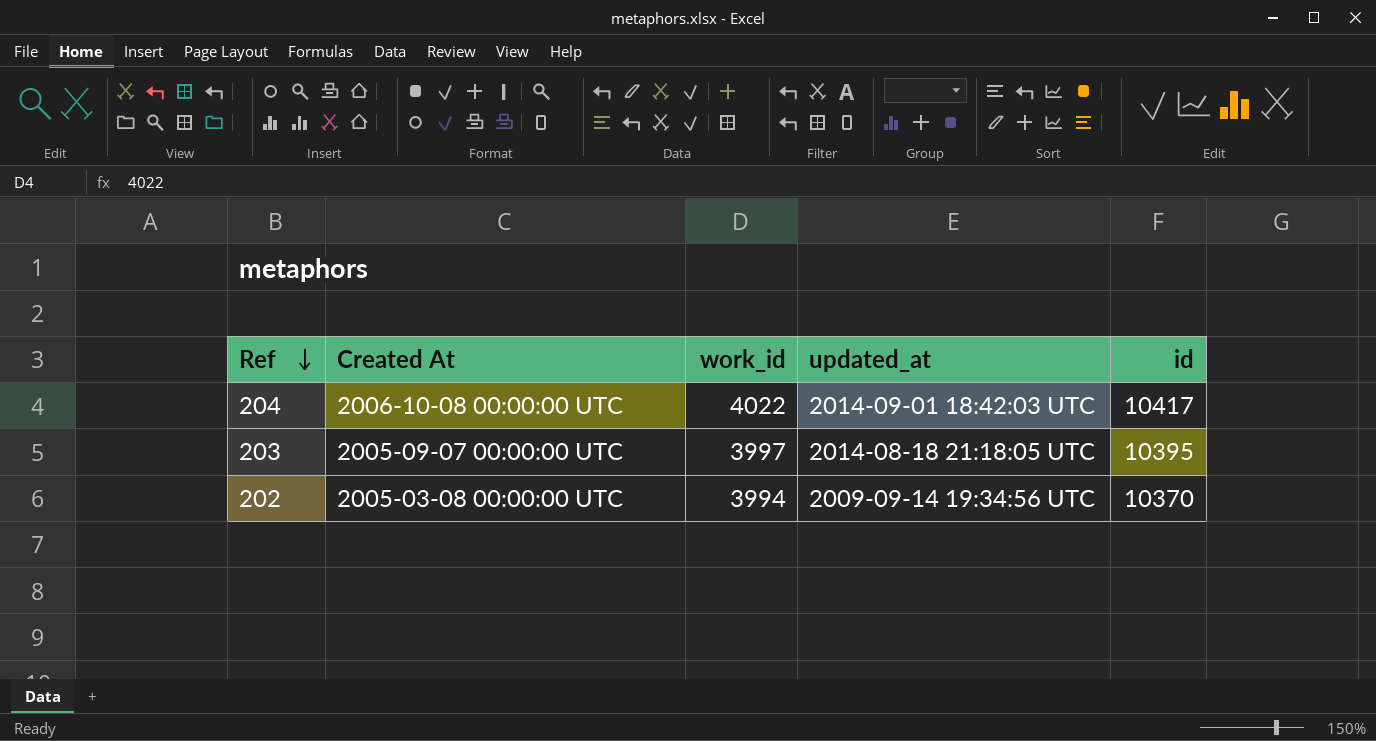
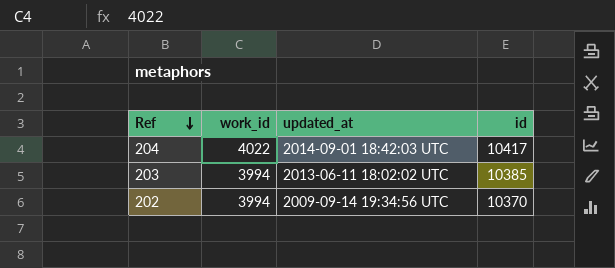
column Created At | position: 2 -> none
203 | work_id: 3997 -> 3994
203 | updated_at: 2014-08-18 21:18:05 UTC -> 2013-06-11 18:02:02 UTC
203 | id: 10395 -> 10385

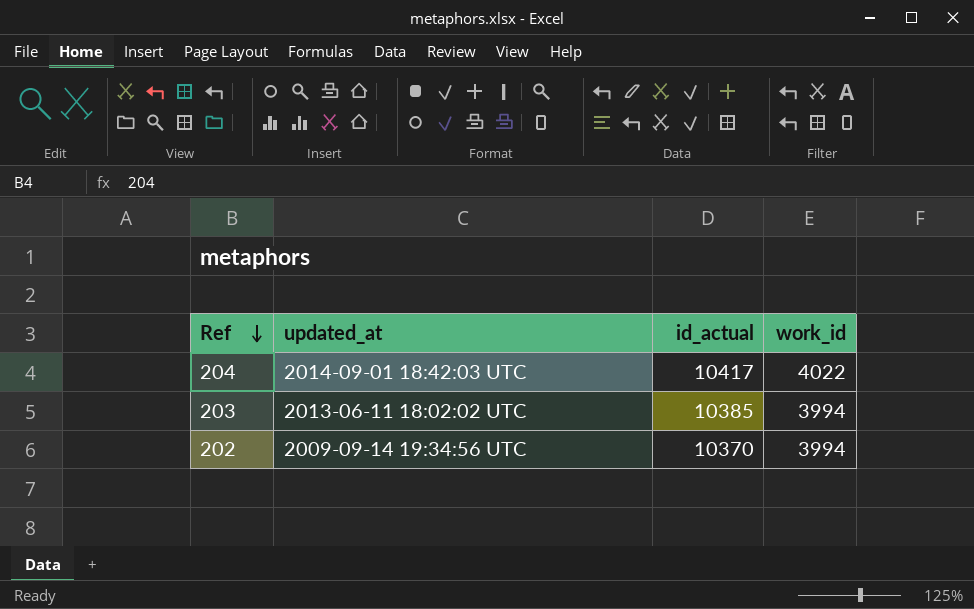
column name: id -> id_actual
column work_id | position: 2 -> 4

